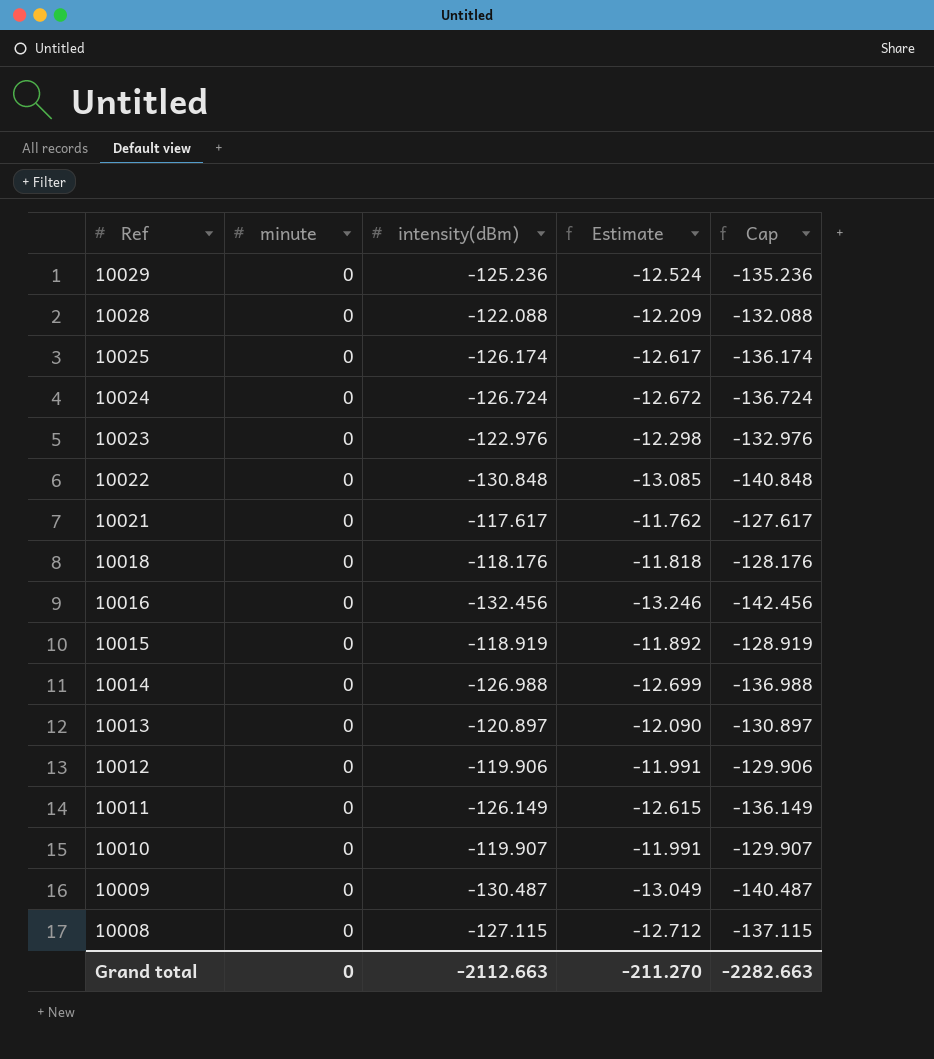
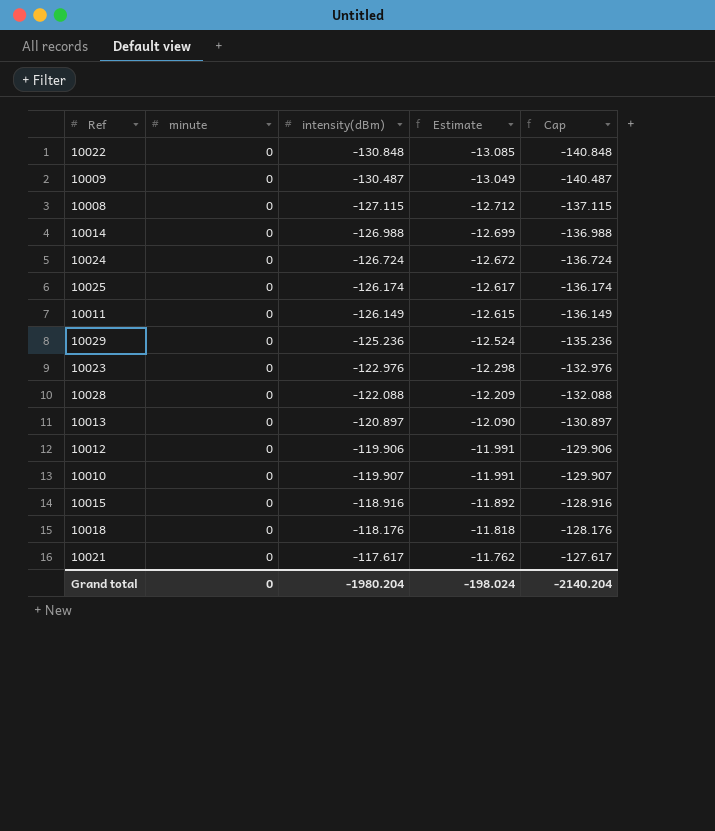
row order: Ref descending -> Estimate ascending
row 10016: 0 | -132.456 | -13.246 | -142.456 -> none
10015 | intensity(dBm): -118.919 -> -118.916
10015 | Cap: -128.919 -> -128.916
Grand total | intensity(dBm): -2112.663 -> -1980.204
Grand total | Estimate: -211.270 -> -198.024
Grand total | Cap: -2282.663 -> -2140.204

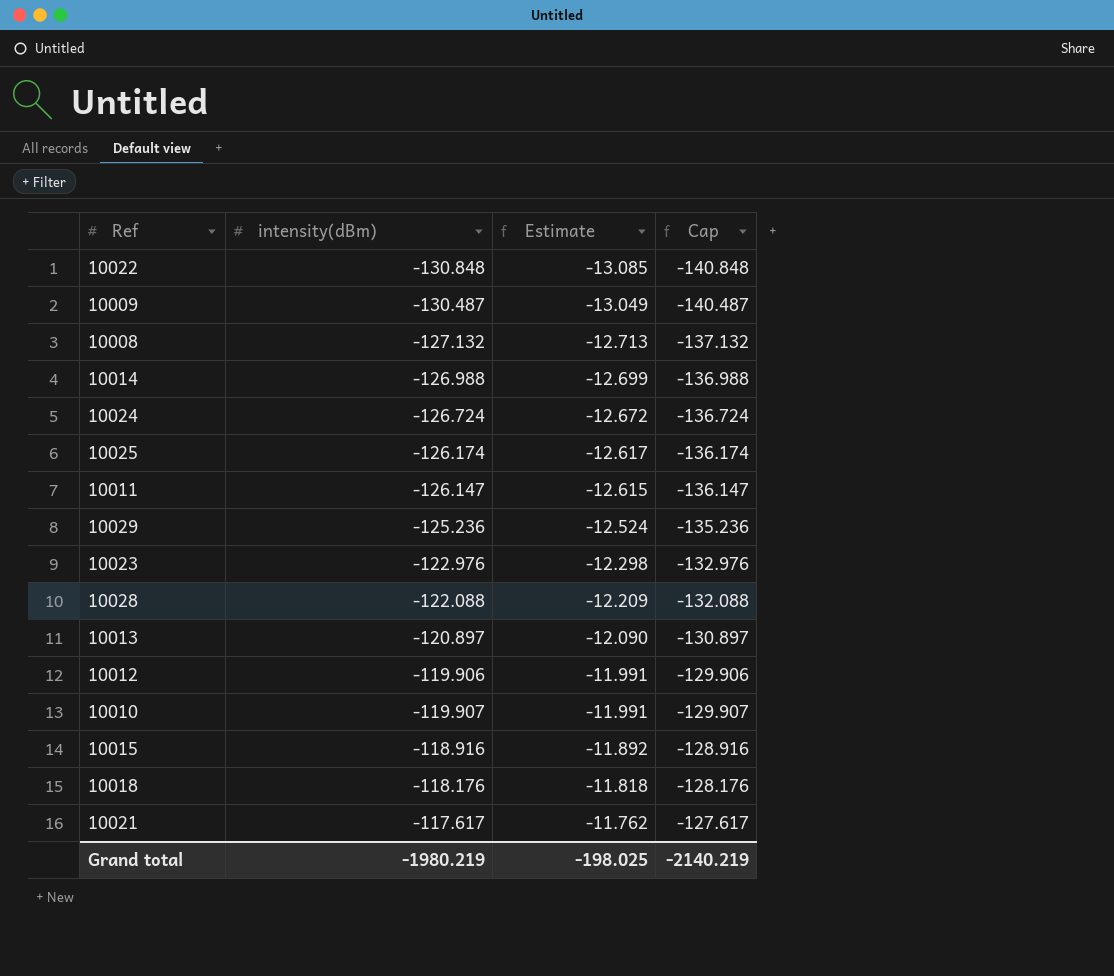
column minute | position: 2 -> none
10008 | intensity(dBm): -127.115 -> -127.132
10008 | Estimate: -12.712 -> -12.713
10008 | Cap: -137.115 -> -137.132
10011 | intensity(dBm): -126.149 -> -126.147
10011 | Cap: -136.149 -> -136.147
Grand total | intensity(dBm): -1980.204 -> -1980.219
Grand total | Estimate: -198.024 -> -198.025
Grand total | Cap: -2140.204 -> -2140.219

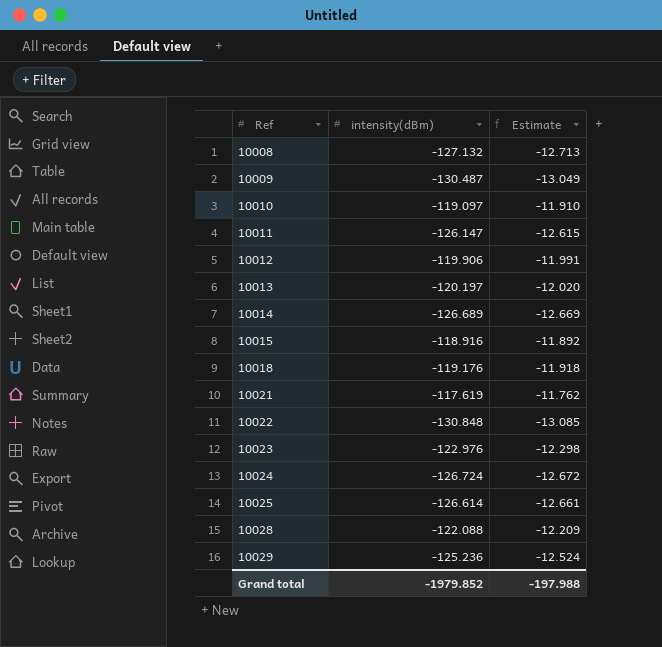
row order: Estimate ascending -> Ref ascending
column Cap | formula: [intensity(dBm)] - 10 -> none
10010 | intensity(dBm): -119.907 -> -119.097
10010 | Estimate: -11.991 -> -11.910
10013 | intensity(dBm): -120.897 -> -120.197
10013 | Estimate: -12.090 -> -12.020
10014 | intensity(dBm): -126.988 -> -126.689
10014 | Estimate: -12.699 -> -12.669
10018 | intensity(dBm): -118.176 -> -119.176
10018 | Estimate: -11.818 -> -11.918
10021 | intensity(dBm): -117.617 -> -117.619
10025 | intensity(dBm): -126.174 -> -126.614
10025 | Estimate: -12.617 -> -12.661
Grand total | intensity(dBm): -1980.219 -> -1979.852
Grand total | Estimate: -198.025 -> -197.988

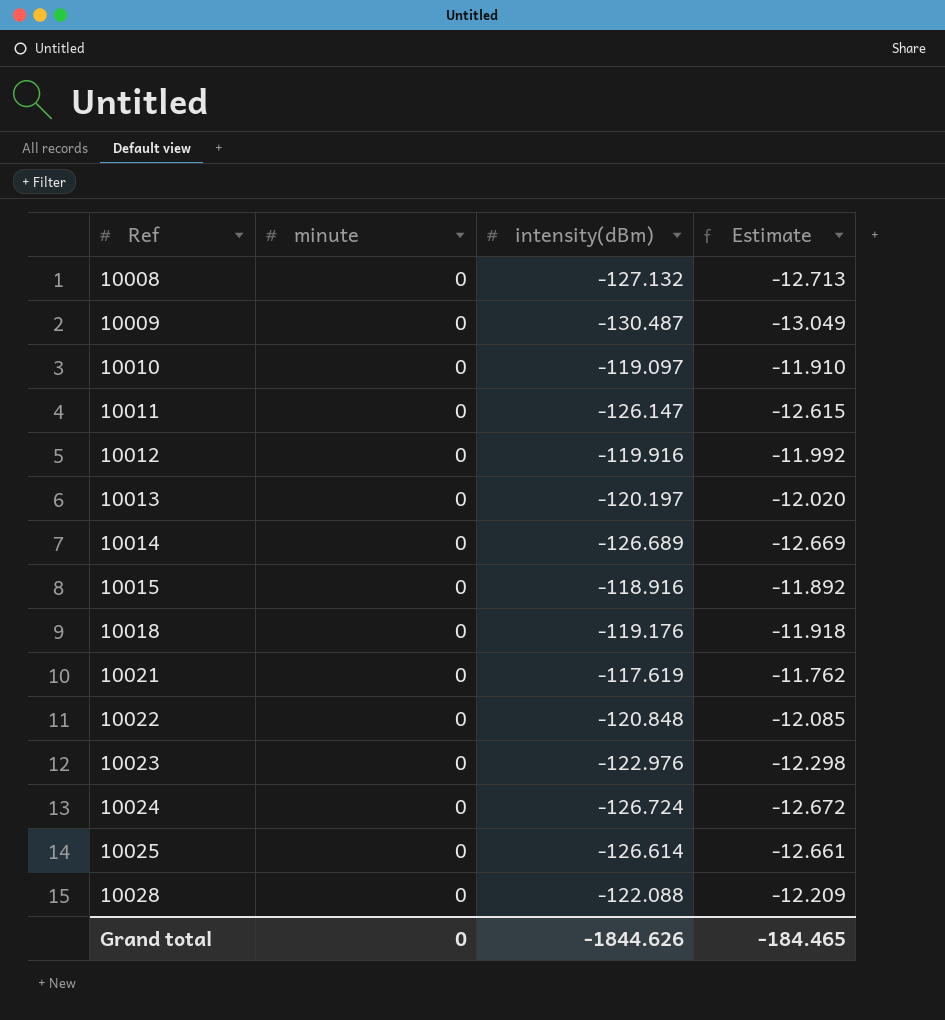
column minute | position: none -> 2
row 10029: -125.236 | -12.524 -> none
10012 | intensity(dBm): -119.906 -> -119.916
10012 | Estimate: -11.991 -> -11.992
10022 | intensity(dBm): -130.848 -> -120.848
10022 | Estimate: -13.085 -> -12.085
Grand total | intensity(dBm): -1979.852 -> -1844.626
Grand total | Estimate: -197.988 -> -184.465

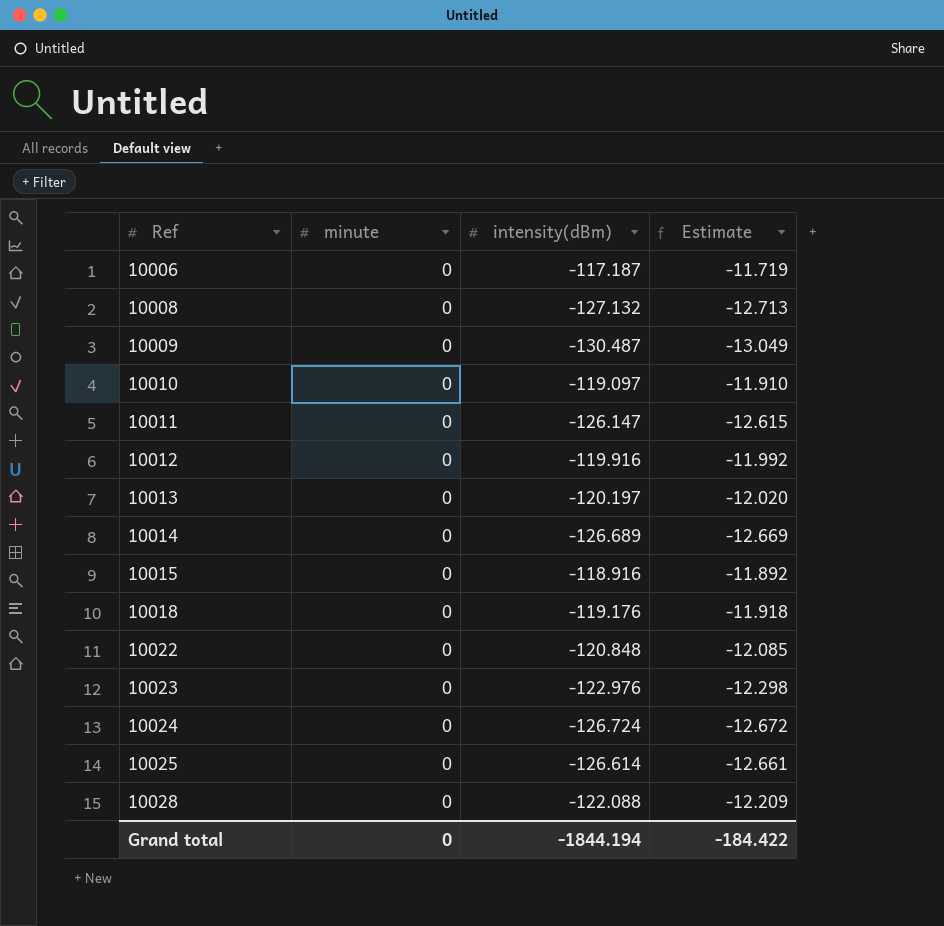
row 10021: 0 | -117.619 | -11.762 -> none
row 10006: none -> 0 | -117.187 | -11.719
Grand total | intensity(dBm): -1844.626 -> -1844.194
Grand total | Estimate: -184.465 -> -184.422

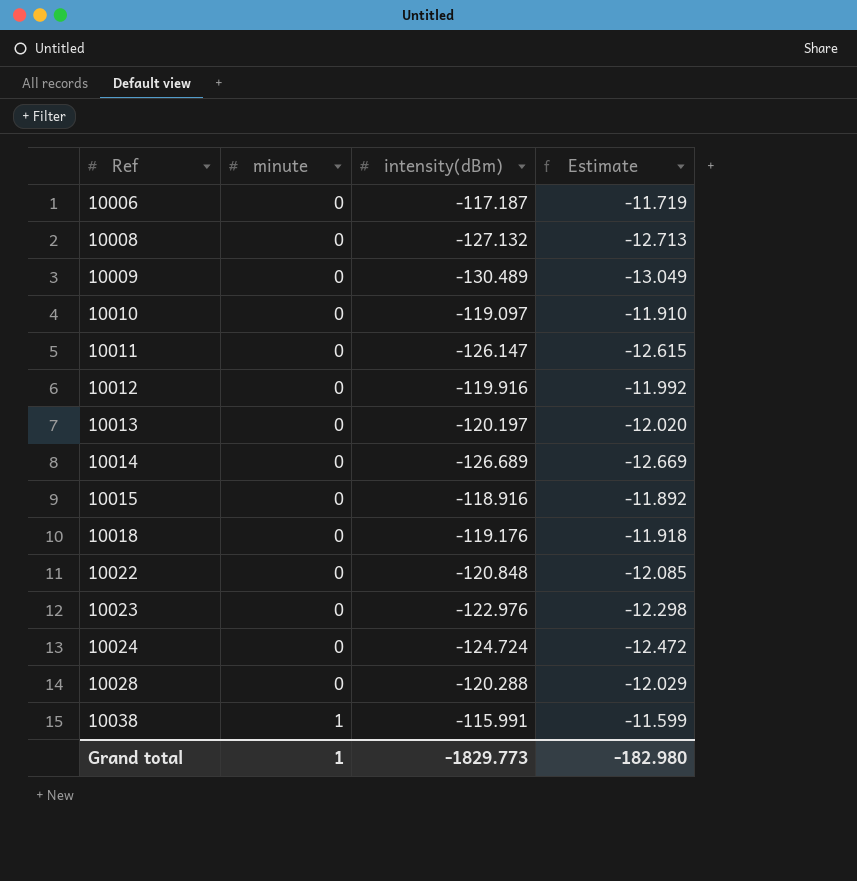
row 10025: 0 | -126.614 | -12.661 -> none
10009 | intensity(dBm): -130.487 -> -130.489
10024 | intensity(dBm): -126.724 -> -124.724
10024 | Estimate: -12.672 -> -12.472
10028 | intensity(dBm): -122.088 -> -120.288
10028 | Estimate: -12.209 -> -12.029
row 10038: none -> 1 | -115.991 | -11.599
Grand total | minute: 0 -> 1
Grand total | intensity(dBm): -1844.194 -> -1829.773
Grand total | Estimate: -184.422 -> -182.980

